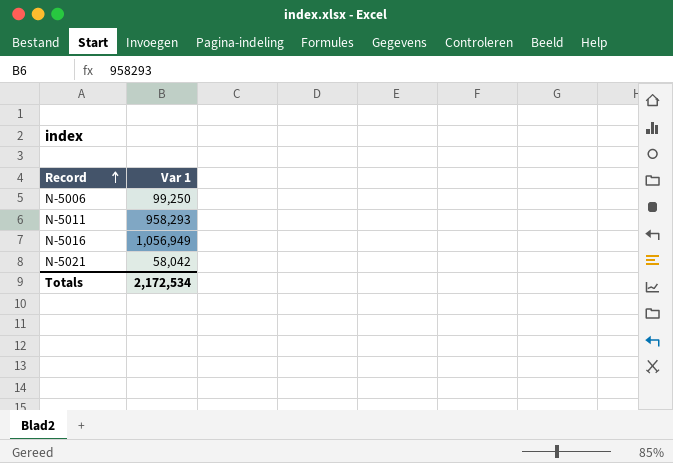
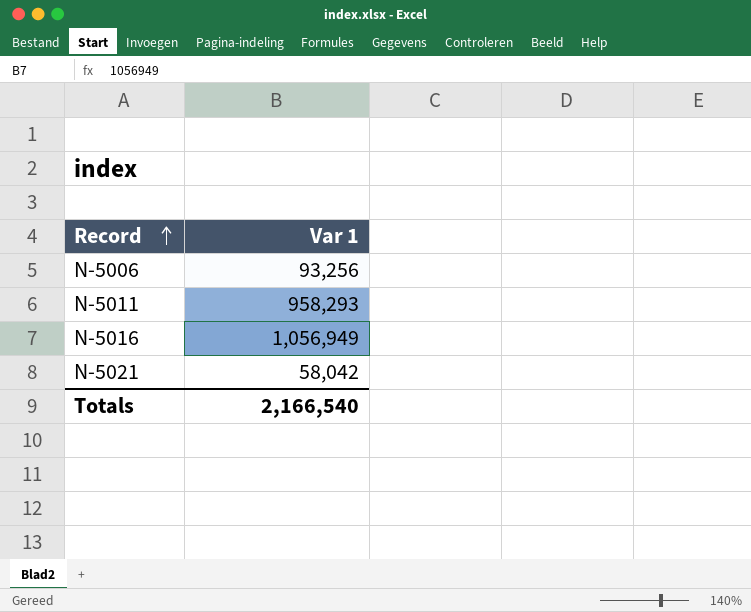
N-5006 | Var 1: 99,250 -> 93,256
Totals | Var 1: 2,172,534 -> 2,166,540

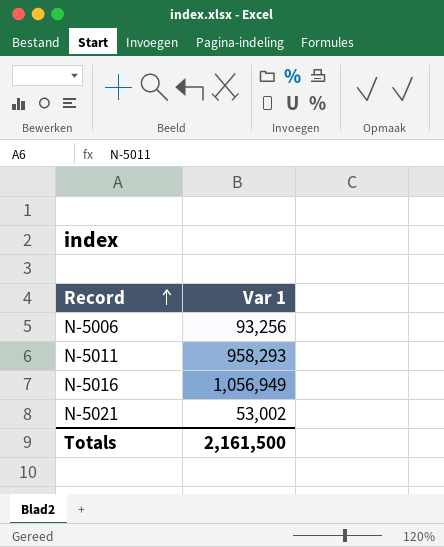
N-5021 | Var 1: 58,042 -> 53,002
Totals | Var 1: 2,166,540 -> 2,161,500

